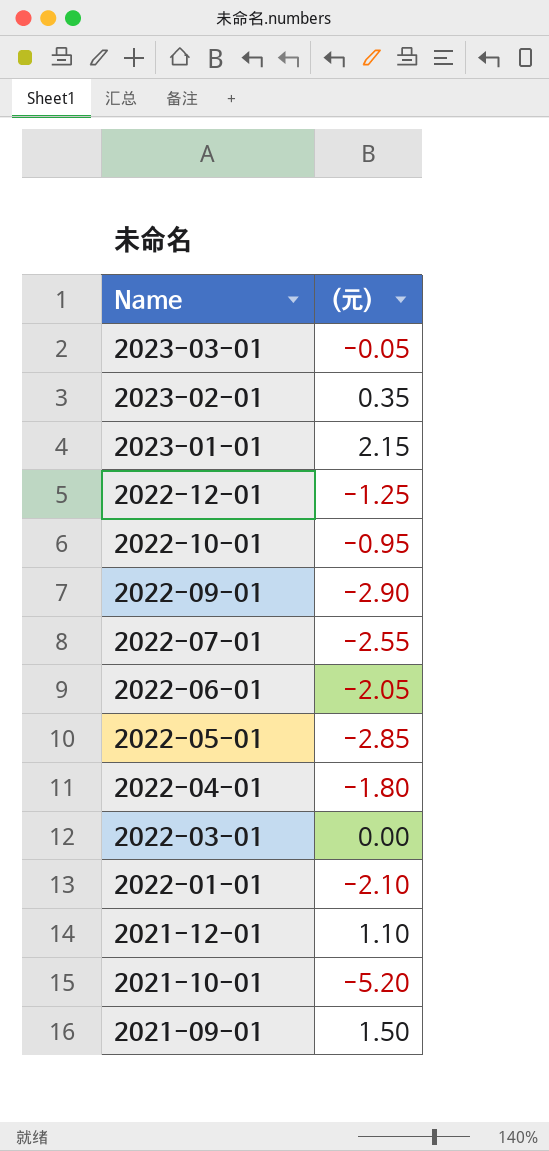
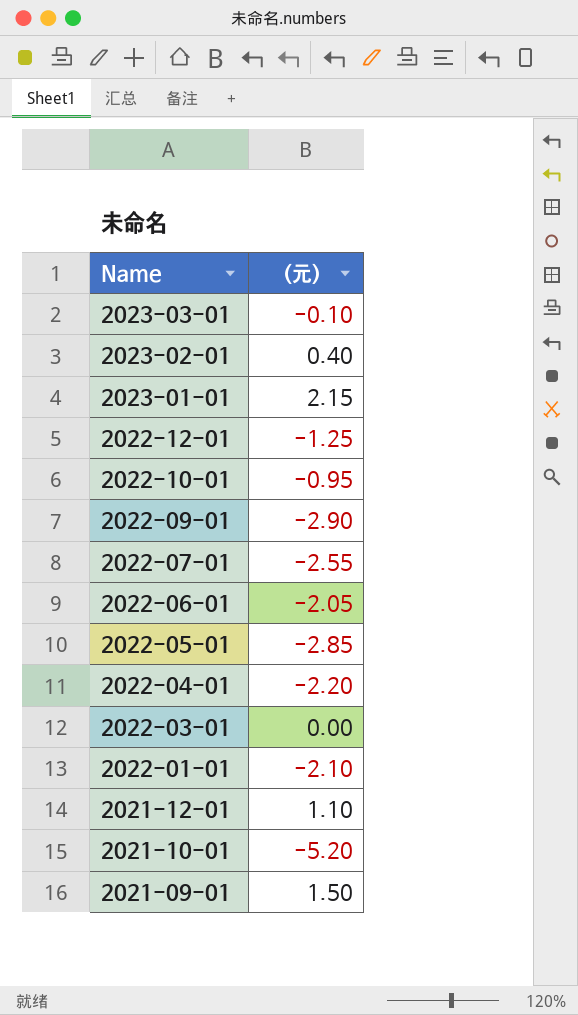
2023-03-01 | (元): -0.05 -> -0.10
2023-02-01 | (元): 0.35 -> 0.40
2022-04-01 | (元): -1.80 -> -2.20

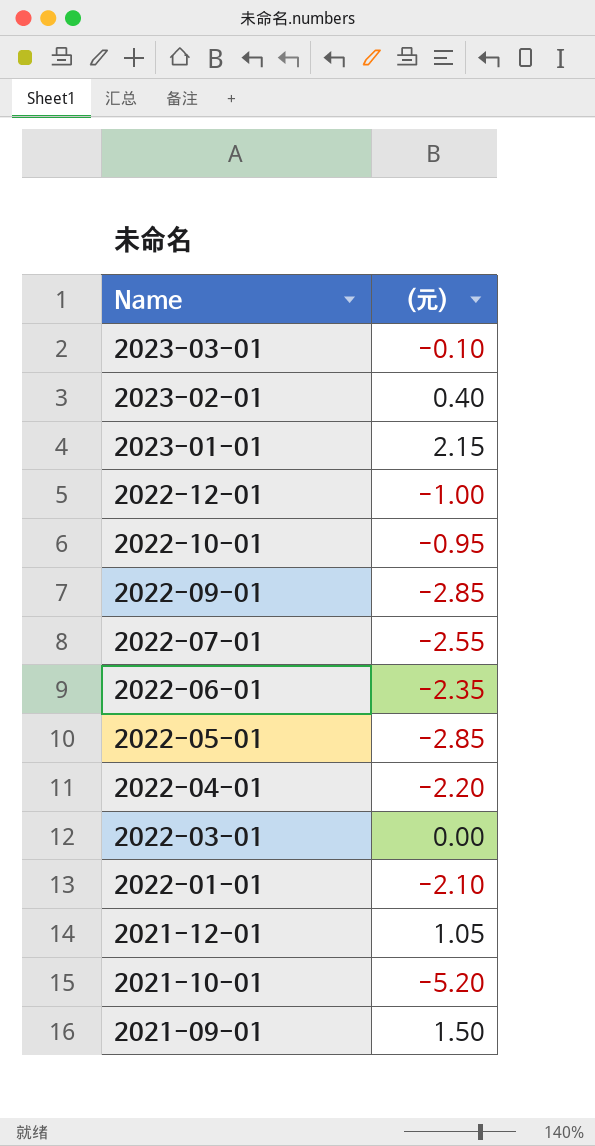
2022-12-01 | (元): -1.25 -> -1.00
2022-09-01 | (元): -2.90 -> -2.85
2022-06-01 | (元): -2.05 -> -2.35
2021-12-01 | (元): 1.10 -> 1.05

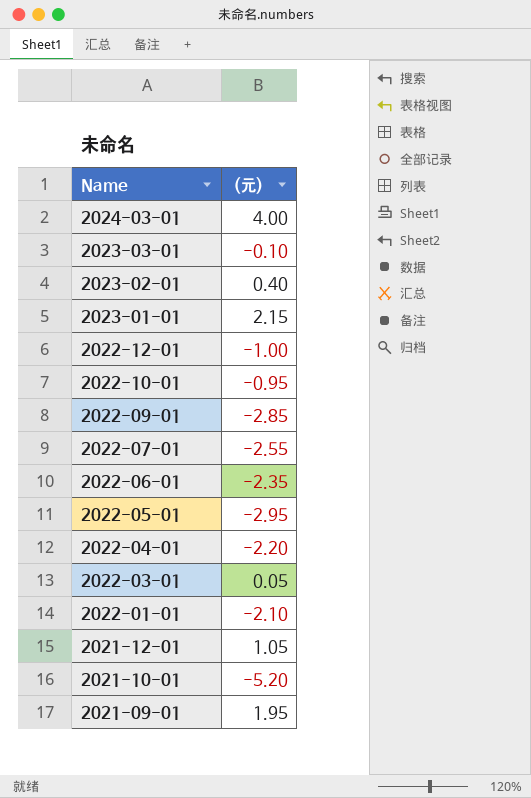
row 2024-03-01: none -> 4.00
2022-05-01 | (元): -2.85 -> -2.95
2022-03-01 | (元): 0.00 -> 0.05
2021-09-01 | (元): 1.50 -> 1.95

